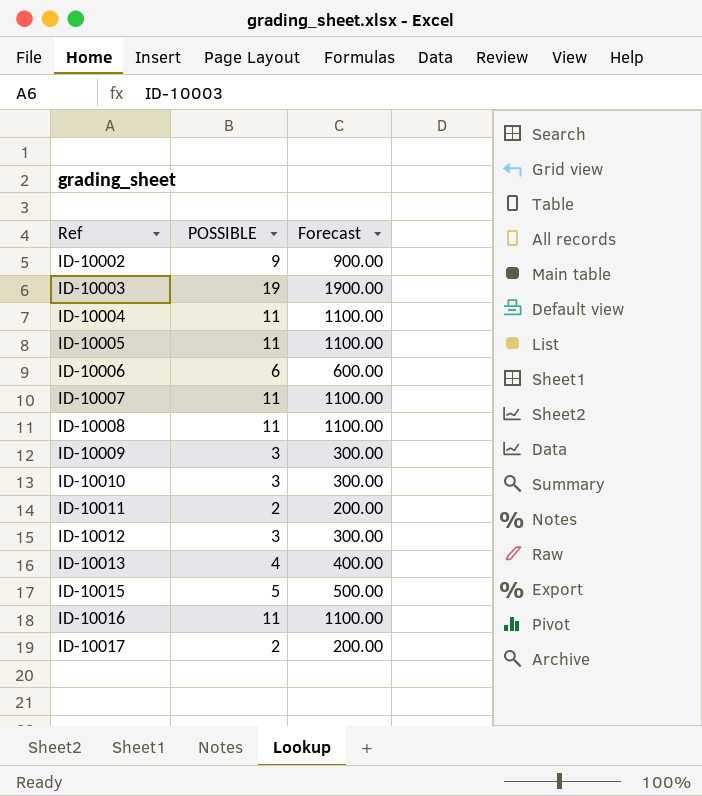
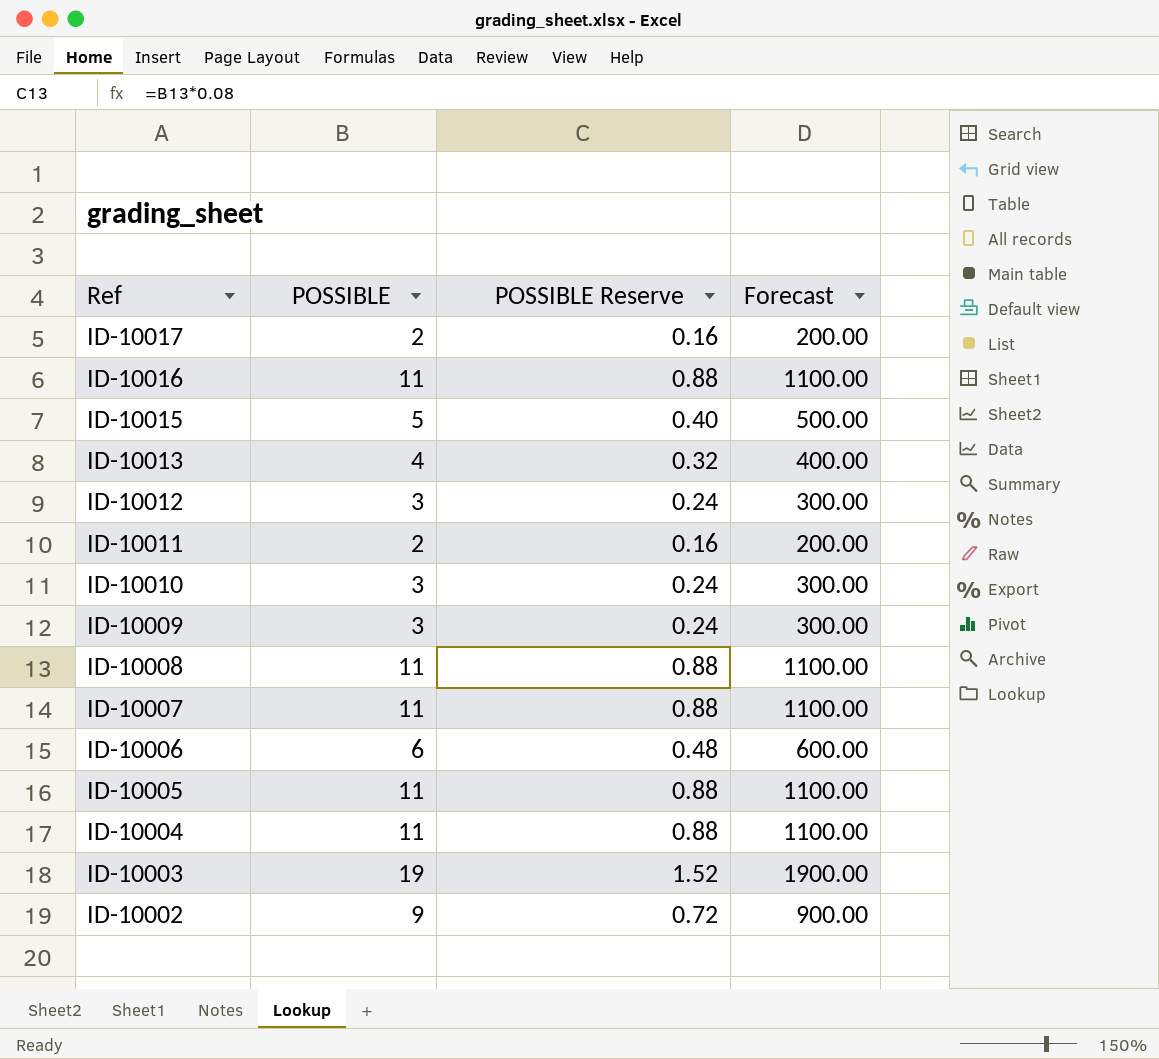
row order: Ref ascending -> Ref descending
column POSSIBLE Reserve | formula: none -> [POSSIBLE] * 0.08

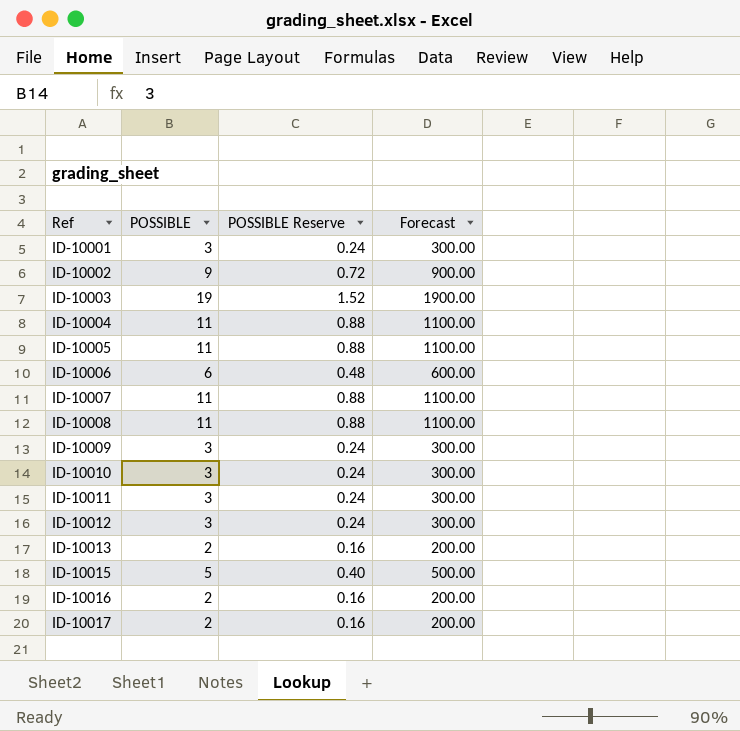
row order: Ref descending -> Ref ascending
row ID-10001: none -> 3 | 0.24 | 300.00
ID-10011 | POSSIBLE: 2 -> 3
ID-10011 | POSSIBLE Reserve: 0.16 -> 0.24
ID-10011 | Forecast: 200.00 -> 300.00
ID-10013 | POSSIBLE: 4 -> 2
ID-10013 | POSSIBLE Reserve: 0.32 -> 0.16
ID-10013 | Forecast: 400.00 -> 200.00
ID-10016 | POSSIBLE: 11 -> 2
ID-10016 | POSSIBLE Reserve: 0.88 -> 0.16
ID-10016 | Forecast: 1100.00 -> 200.00

